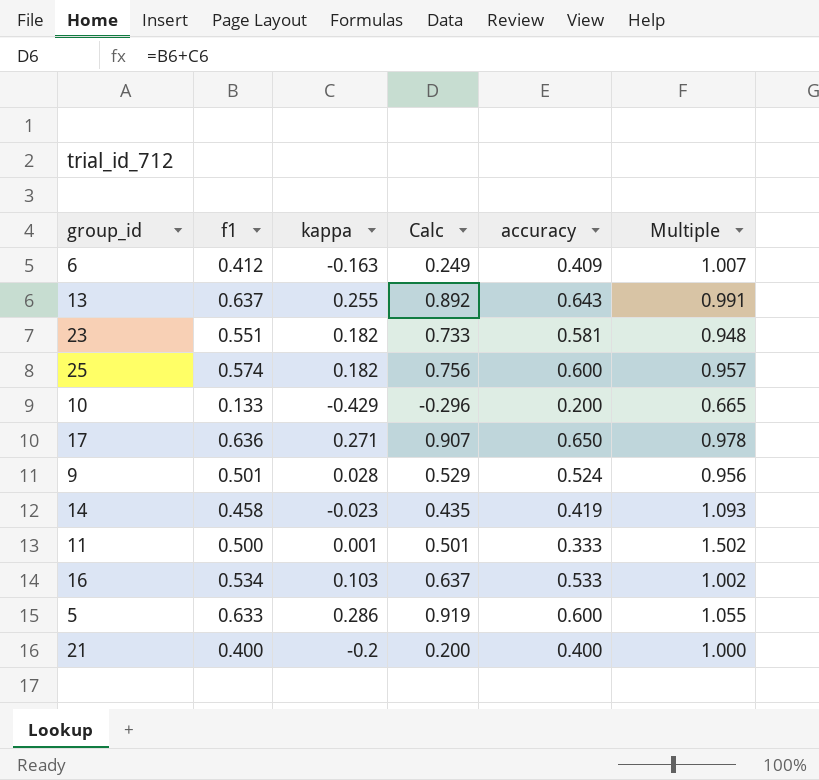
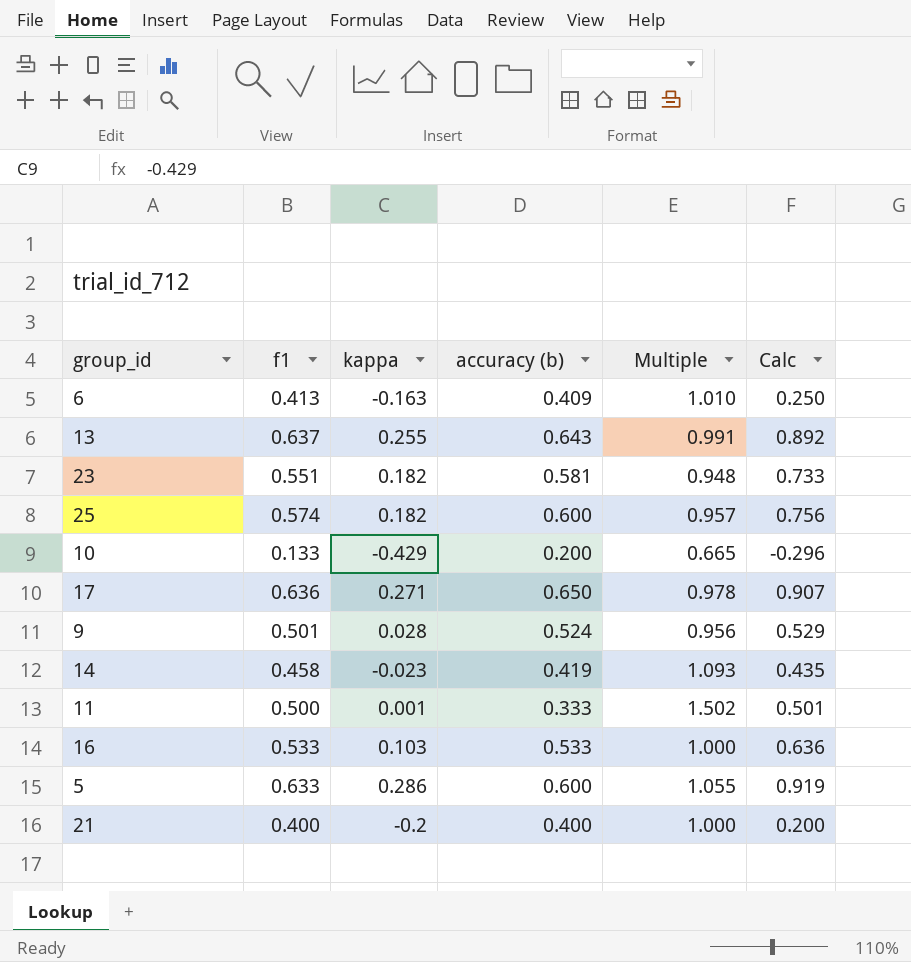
column name: accuracy -> accuracy (b)
column Calc | position: 4 -> 6
6 | f1: 0.412 -> 0.413
6 | Multiple: 1.007 -> 1.010
6 | Calc: 0.249 -> 0.250
16 | f1: 0.534 -> 0.533
16 | Multiple: 1.002 -> 1.000
16 | Calc: 0.637 -> 0.636

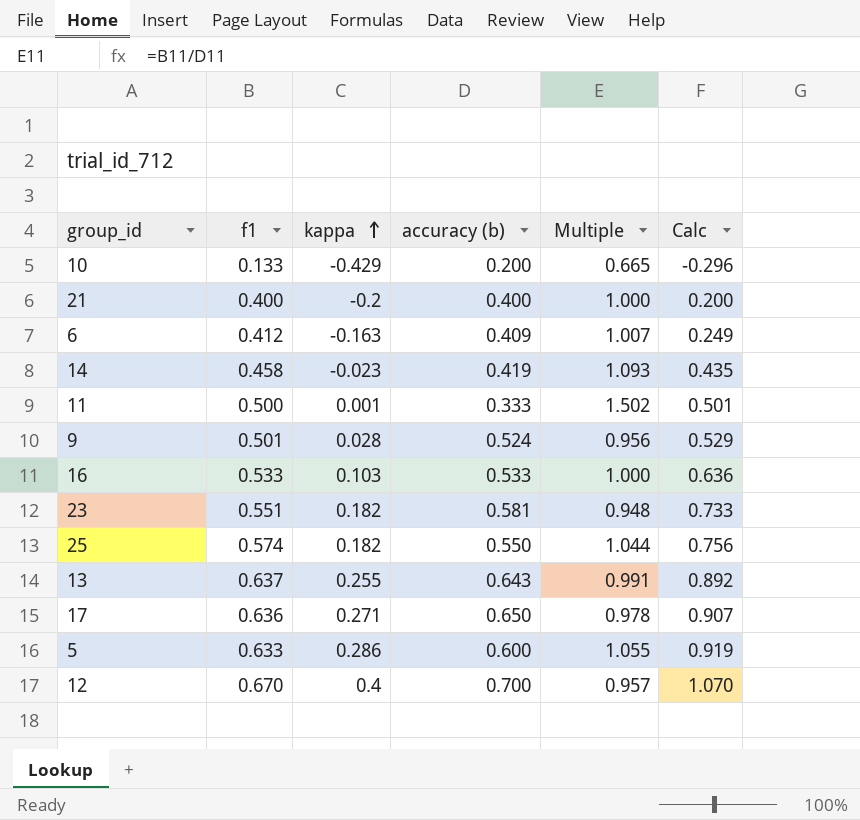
row order: none -> kappa ascending
6 | f1: 0.413 -> 0.412
6 | Multiple: 1.010 -> 1.007
6 | Calc: 0.250 -> 0.249
25 | accuracy (b): 0.600 -> 0.550
25 | Multiple: 0.957 -> 1.044
row 12: none -> 0.670 | 0.4 | 0.700 | 0.957 | 1.070

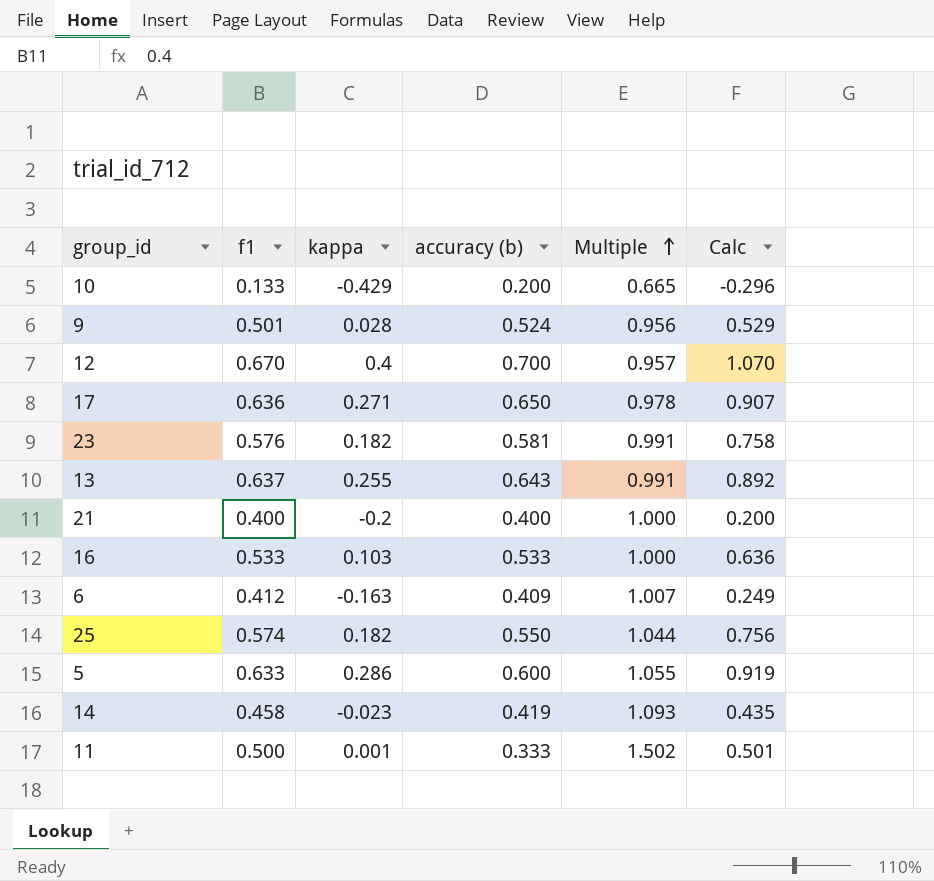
row order: kappa ascending -> Multiple ascending
23 | f1: 0.551 -> 0.576
23 | Multiple: 0.948 -> 0.991
23 | Calc: 0.733 -> 0.758

